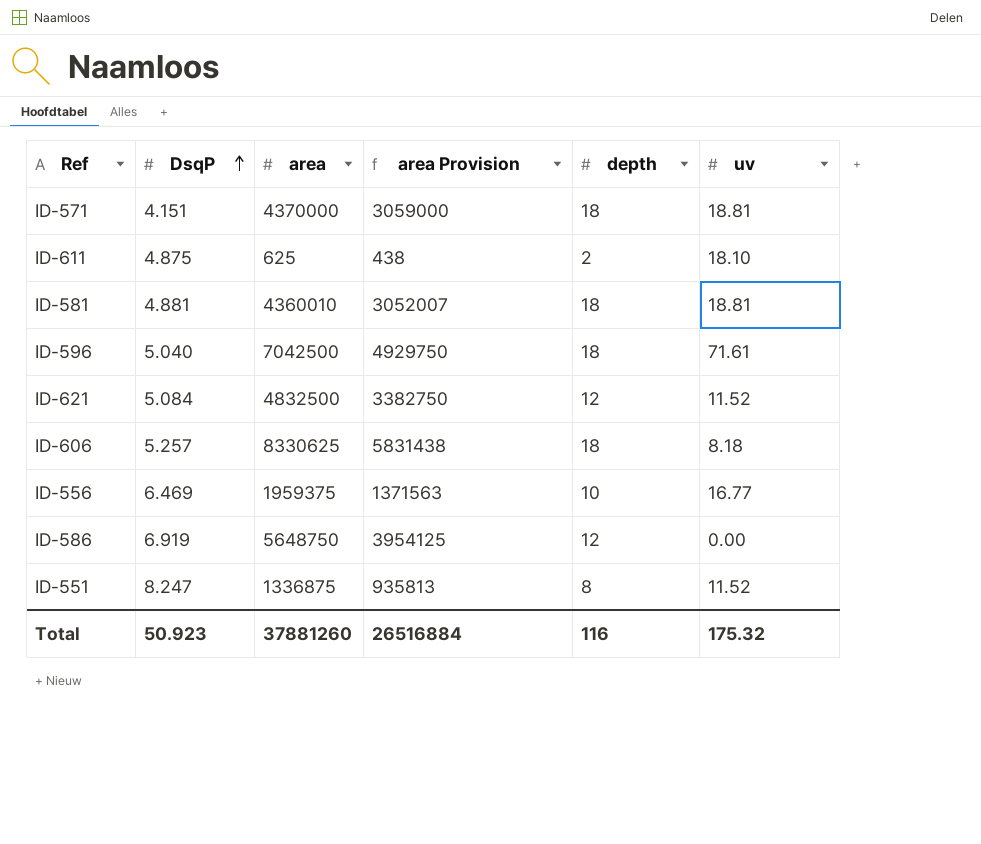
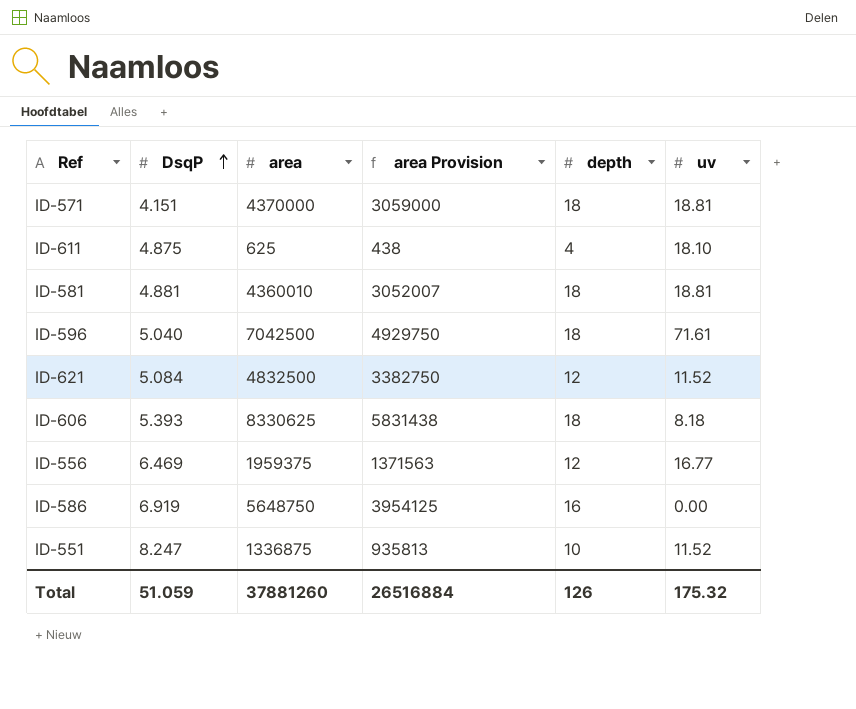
ID-611 | depth: 2 -> 4
ID-606 | DsqP: 5.257 -> 5.393
ID-556 | depth: 10 -> 12
ID-586 | depth: 12 -> 16
ID-551 | depth: 8 -> 10
Total | DsqP: 50.923 -> 51.059
Total | depth: 116 -> 126

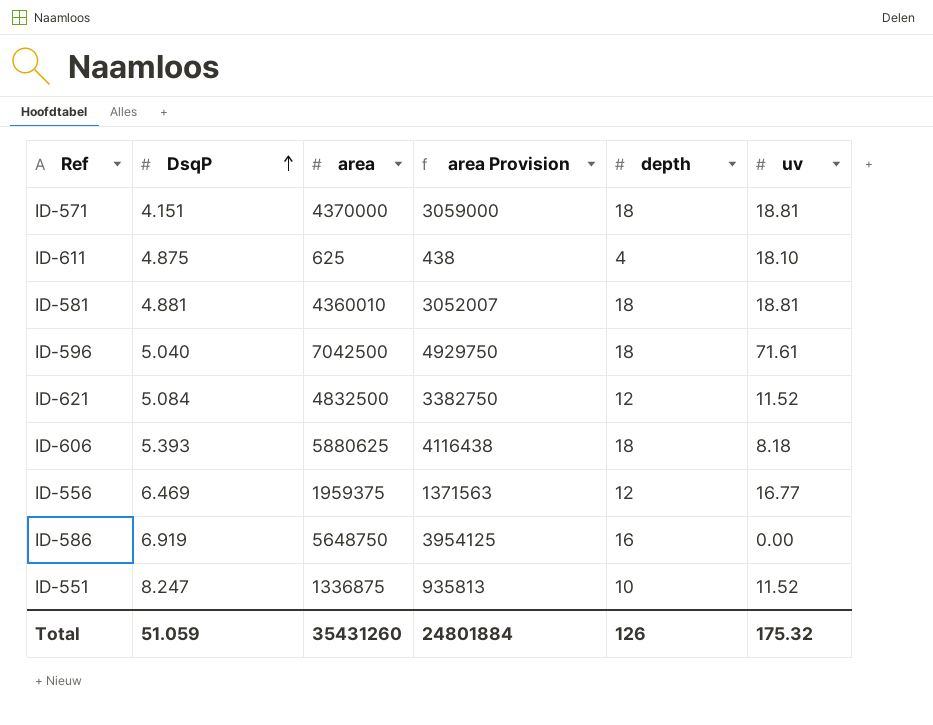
ID-606 | area: 8330625 -> 5880625
ID-606 | area Provision: 5831438 -> 4116438
Total | area: 37881260 -> 35431260
Total | area Provision: 26516884 -> 24801884

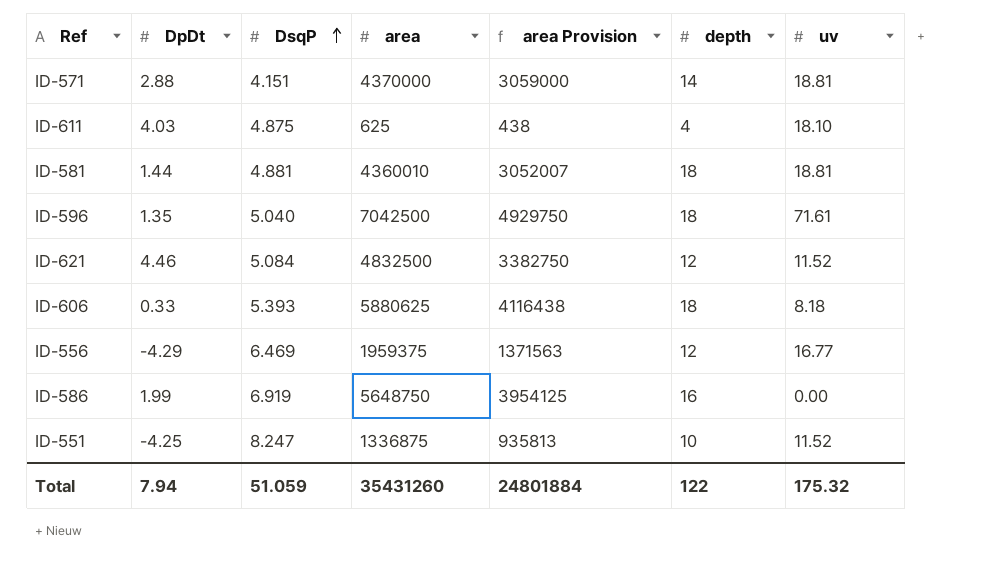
column DpDt | position: none -> 2
ID-571 | depth: 18 -> 14
Total | depth: 126 -> 122

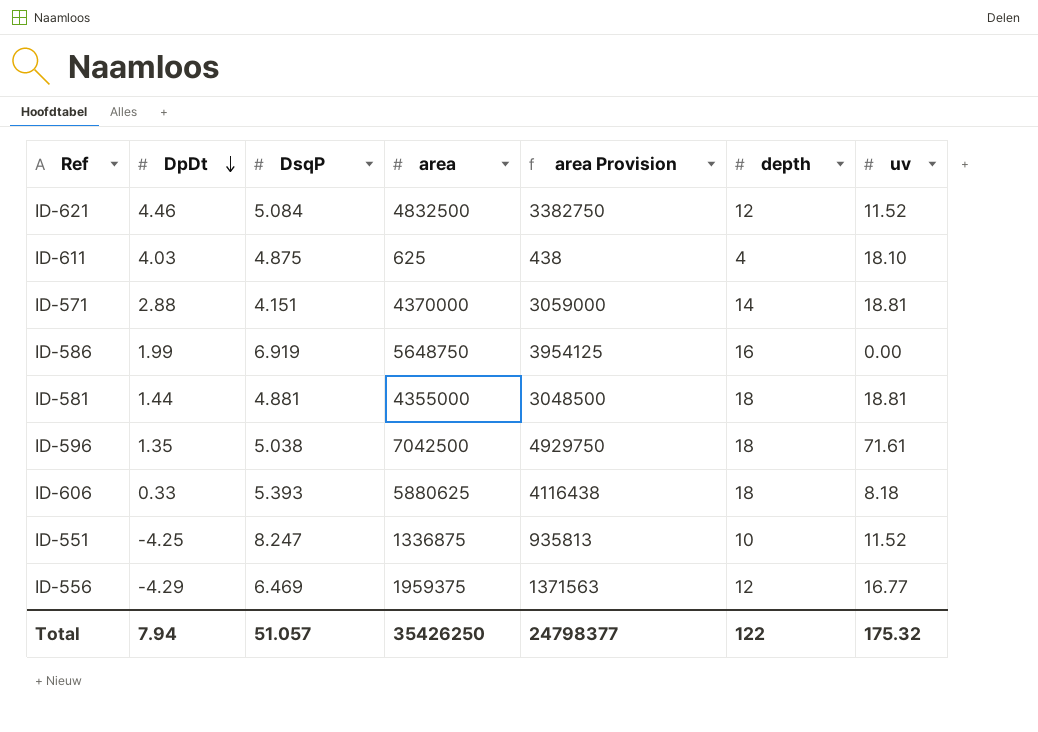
row order: DsqP ascending -> DpDt descending
ID-581 | area: 4360010 -> 4355000
ID-581 | area Provision: 3052007 -> 3048500
ID-596 | DsqP: 5.040 -> 5.038
Total | DsqP: 51.059 -> 51.057
Total | area: 35431260 -> 35426250
Total | area Provision: 24801884 -> 24798377

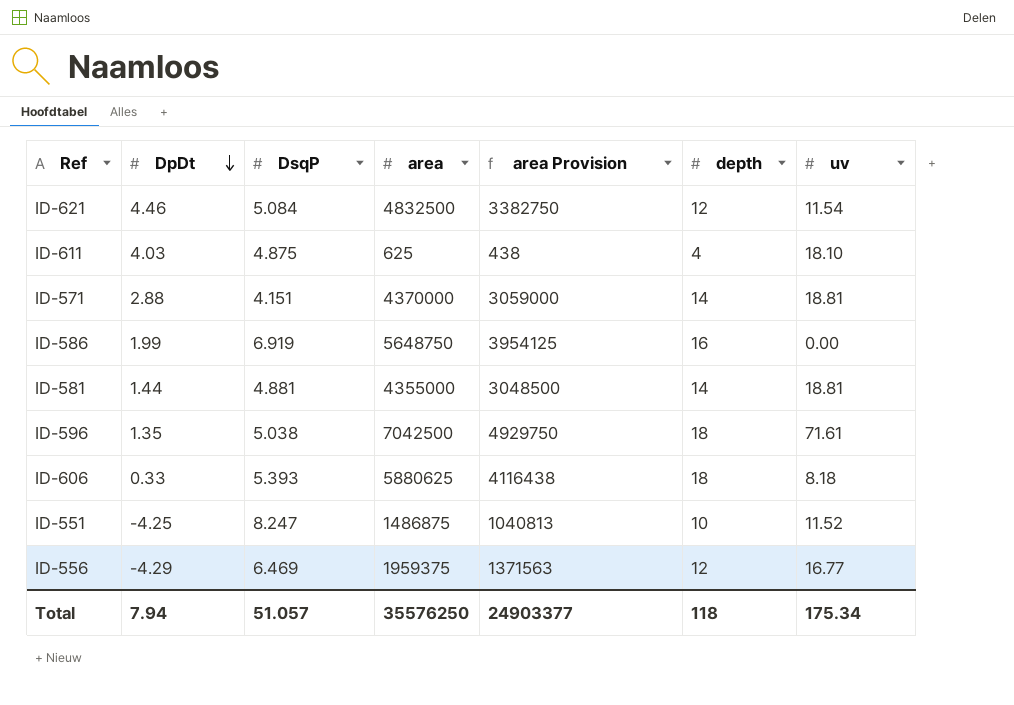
ID-621 | uv: 11.52 -> 11.54
ID-581 | depth: 18 -> 14
ID-551 | area: 1336875 -> 1486875
ID-551 | area Provision: 935813 -> 1040813
Total | area: 35426250 -> 35576250
Total | area Provision: 24798377 -> 24903377
Total | depth: 122 -> 118
Total | uv: 175.32 -> 175.34

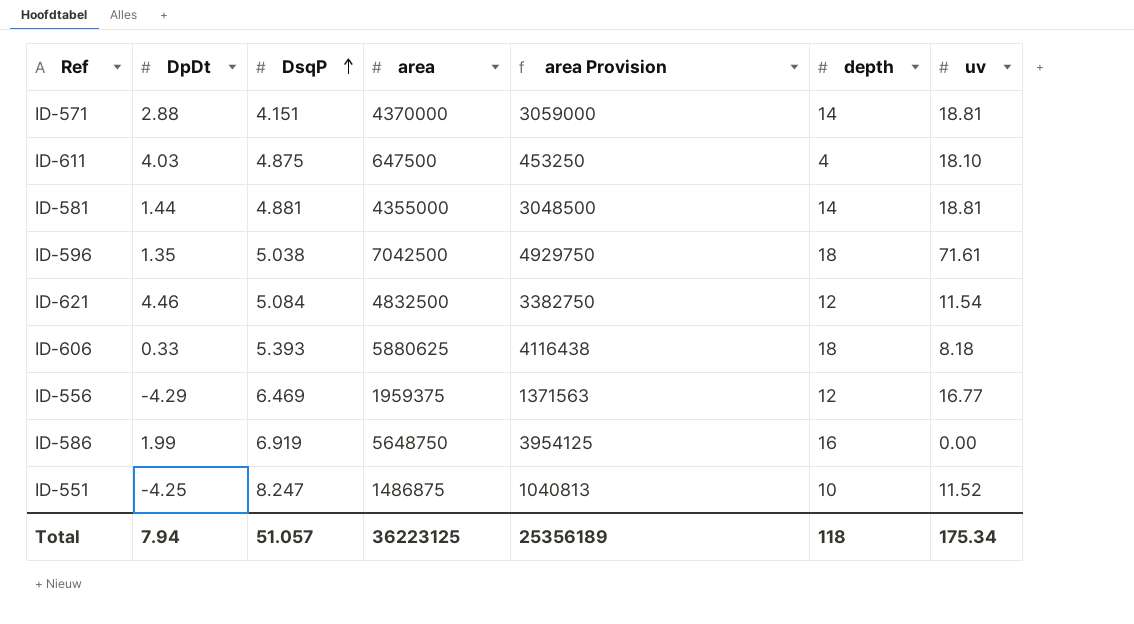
row order: DpDt descending -> DsqP ascending
ID-611 | area: 625 -> 647500
ID-611 | area Provision: 438 -> 453250
Total | area: 35576250 -> 36223125
Total | area Provision: 24903377 -> 25356189

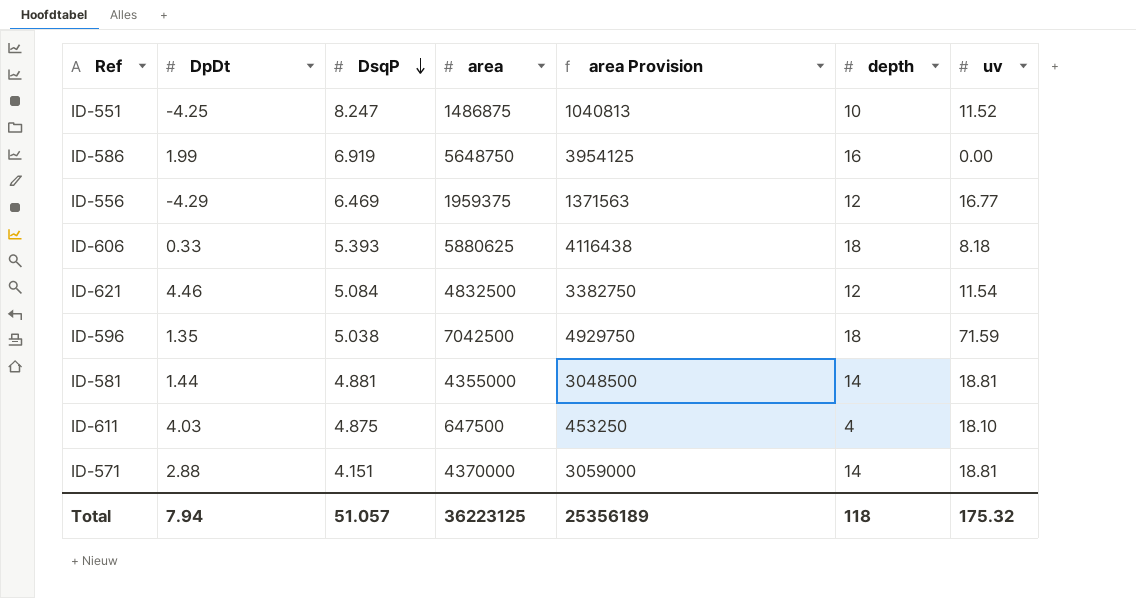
row order: DsqP ascending -> DsqP descending
ID-596 | uv: 71.61 -> 71.59
Total | uv: 175.34 -> 175.32

